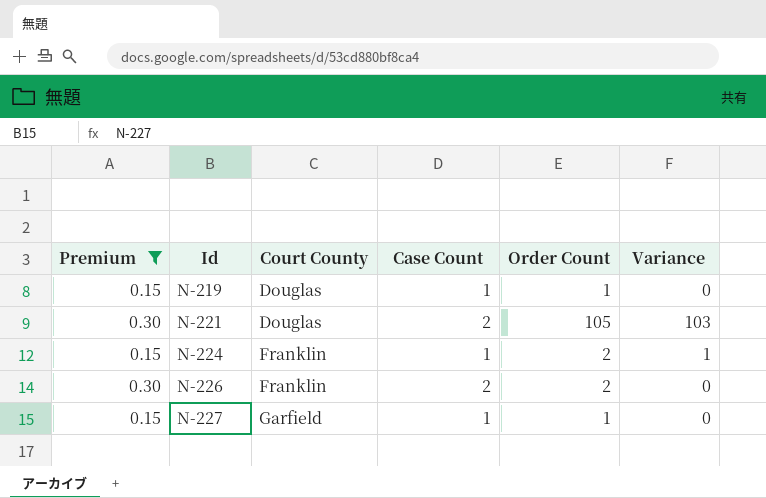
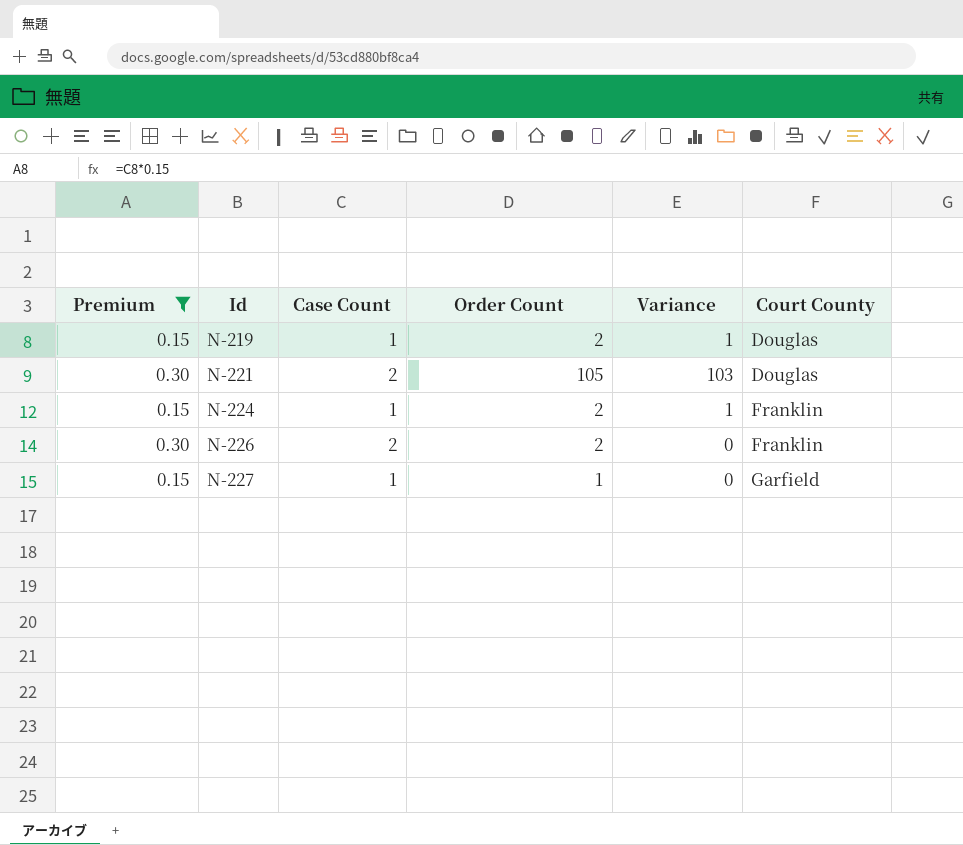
column Court County | position: 3 -> 6
N-219 | Order Count: 1 -> 2
N-219 | Variance: 0 -> 1

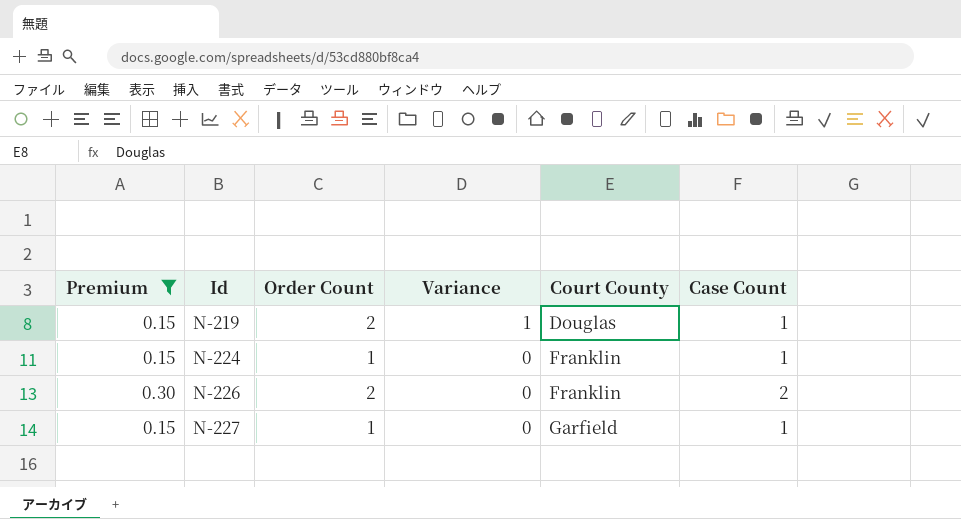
column Case Count | position: 3 -> 6
row N-221: 0.30 | 2 | 105 | 103 | Douglas -> none
N-224 | Order Count: 2 -> 1
N-224 | Variance: 1 -> 0

